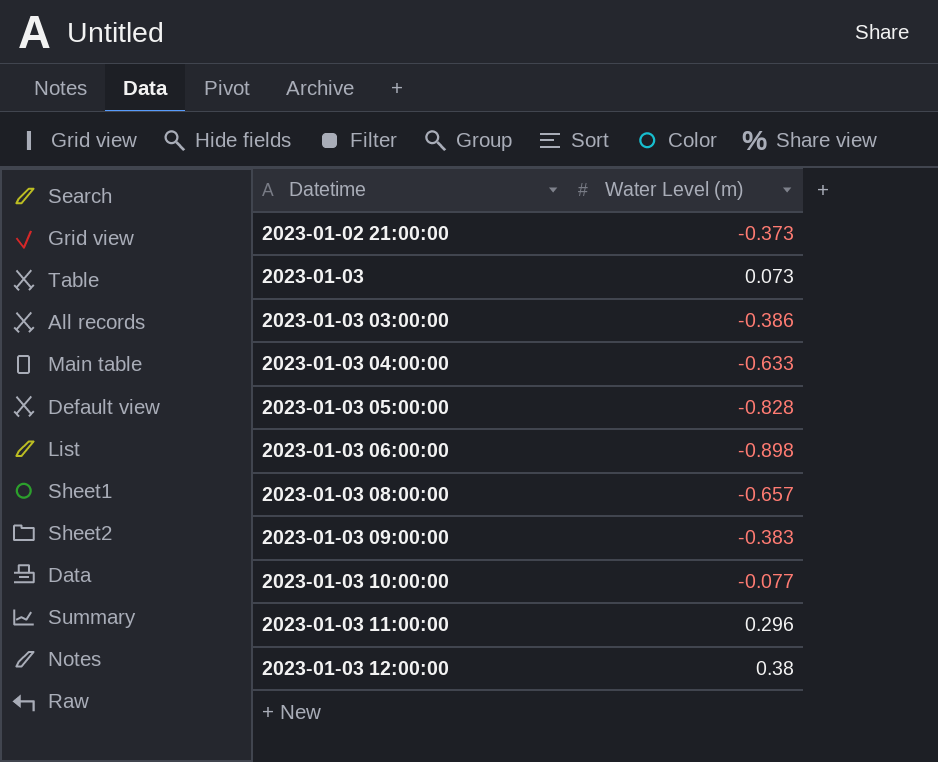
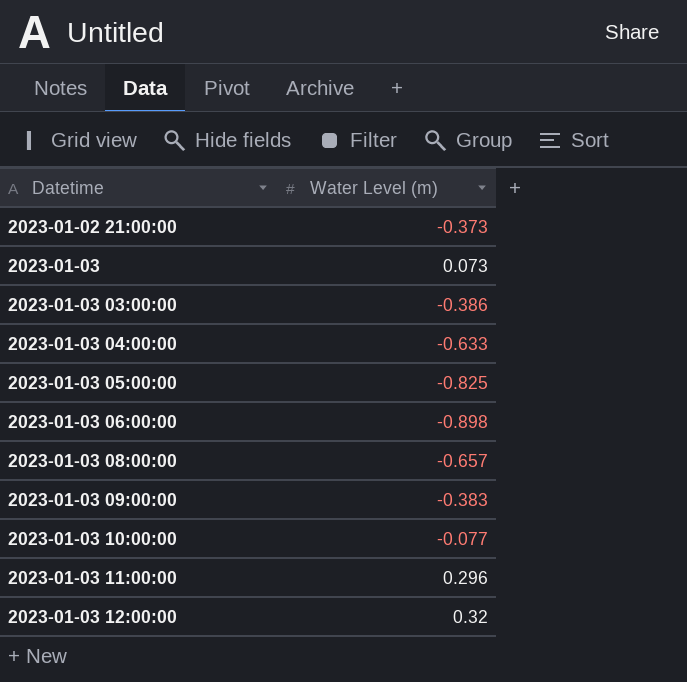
2023-01-03 05:00:00 | Water Level (m): -0.828 -> -0.825
2023-01-03 12:00:00 | Water Level (m): 0.38 -> 0.32

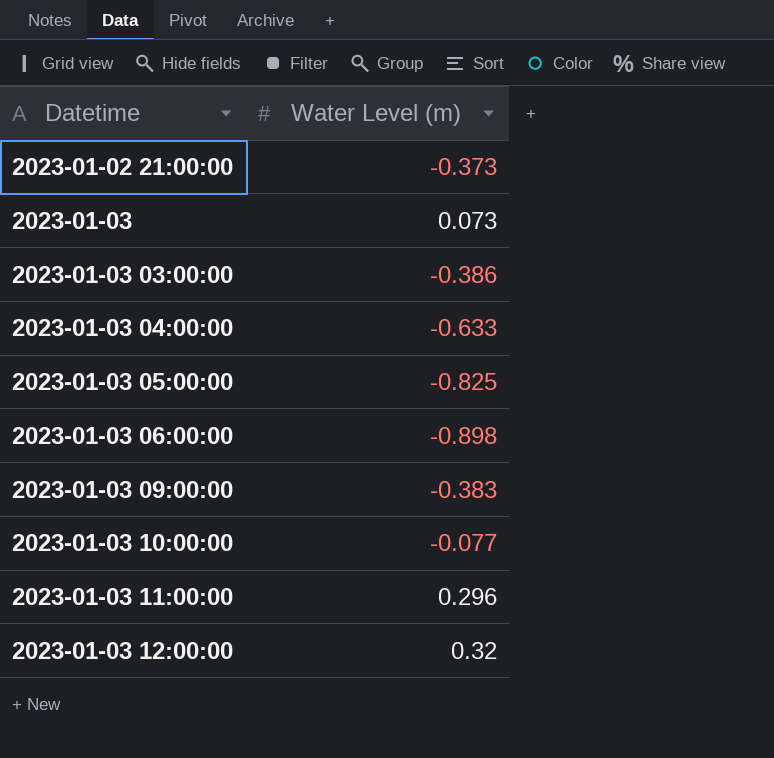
row 2023-01-03 08:00:00: -0.657 -> none

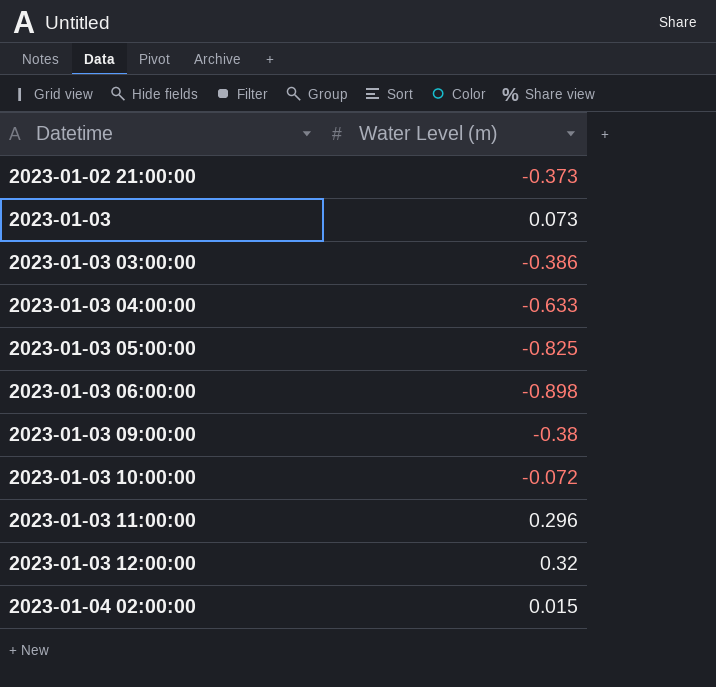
2023-01-03 09:00:00 | Water Level (m): -0.383 -> -0.38
2023-01-03 10:00:00 | Water Level (m): -0.077 -> -0.072
row 2023-01-04 02:00:00: none -> 0.015

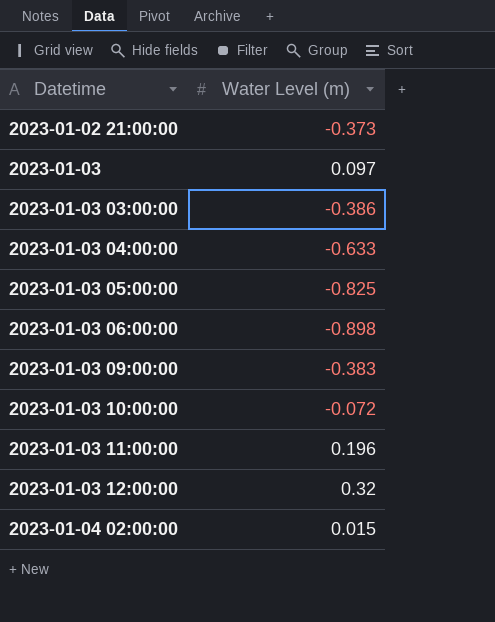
2023-01-03 | Water Level (m): 0.073 -> 0.097
2023-01-03 09:00:00 | Water Level (m): -0.38 -> -0.383
2023-01-03 11:00:00 | Water Level (m): 0.296 -> 0.196

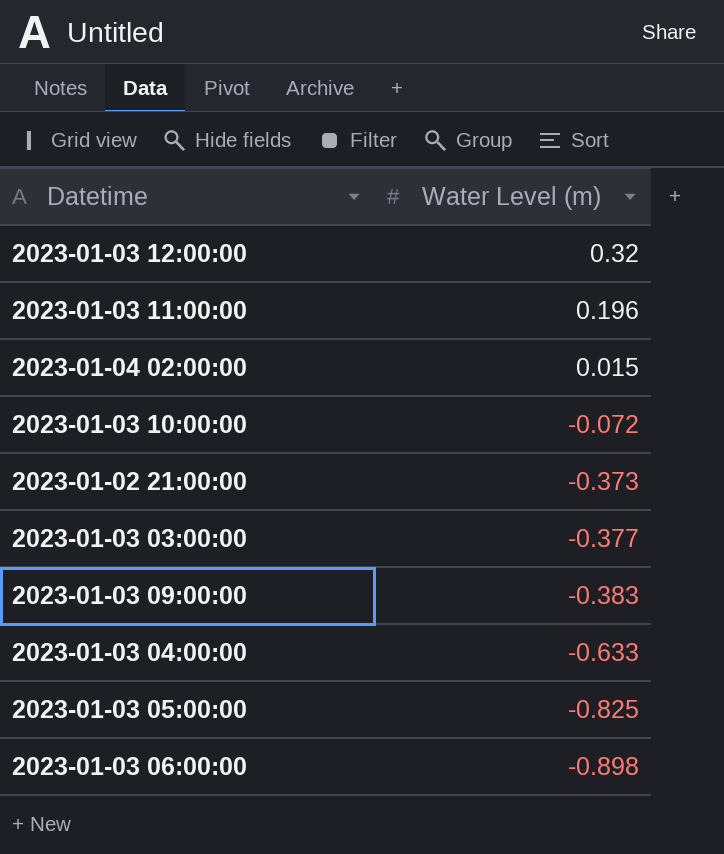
row order: Datetime ascending -> Water Level (m) descending
row 2023-01-03: 0.097 -> none
2023-01-03 03:00:00 | Water Level (m): -0.386 -> -0.377

